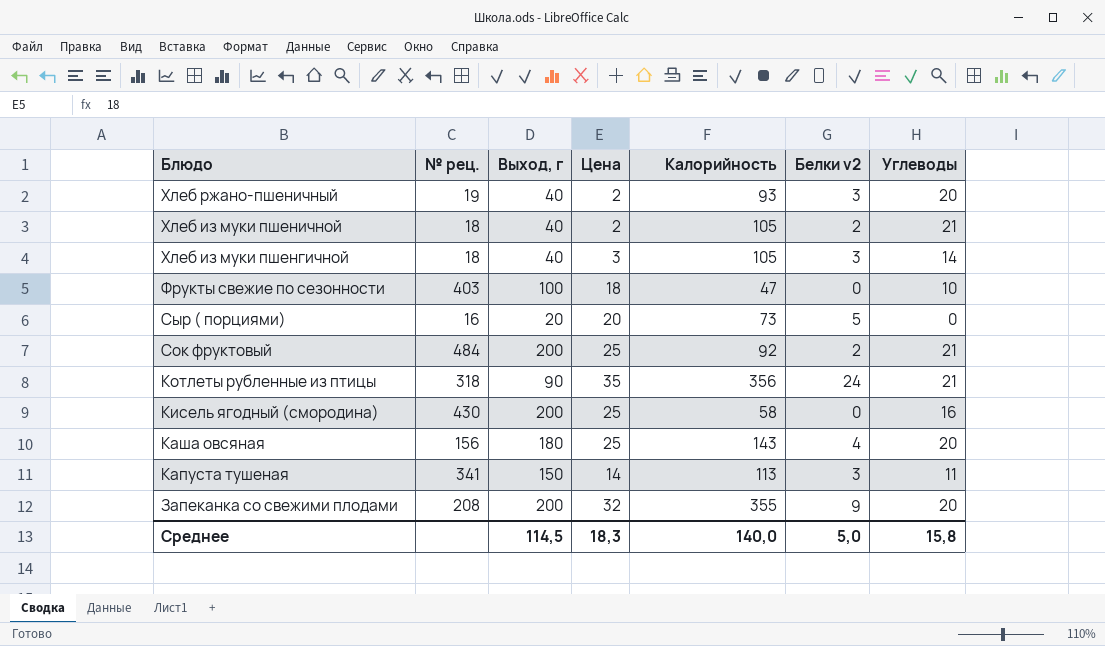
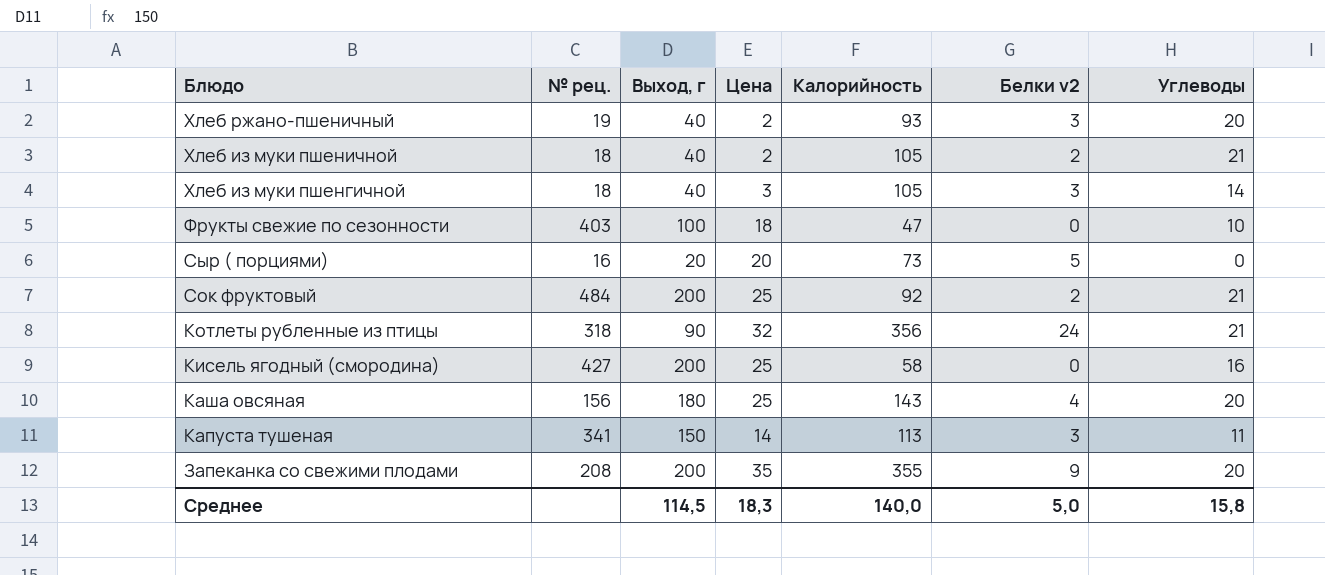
Котлеты рубленные из птицы | Цена: 35 -> 32
Кисель ягодный (смородина) | № рец.: 430 -> 427
Запеканка со свежими плодами | Цена: 32 -> 35

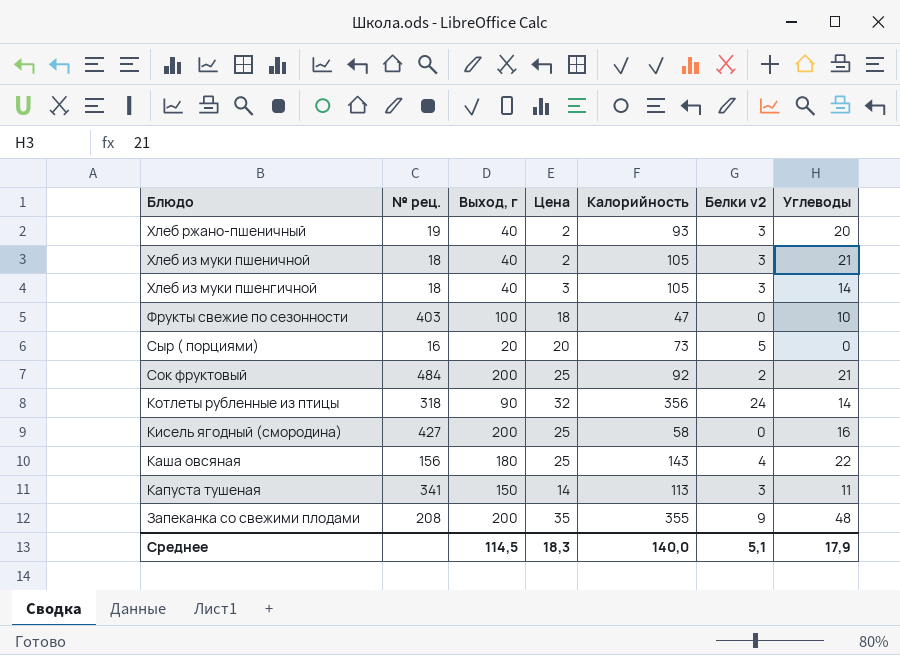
Хлеб из муки пшеничной | Белки v2: 2 -> 3
Котлеты рубленные из птицы | Углеводы: 21 -> 14
Каша овсяная | Углеводы: 20 -> 22
Запеканка со свежими плодами | Углеводы: 20 -> 48
Среднее | Белки v2: 5,0 -> 5,1
Среднее | Углеводы: 15,8 -> 17,9

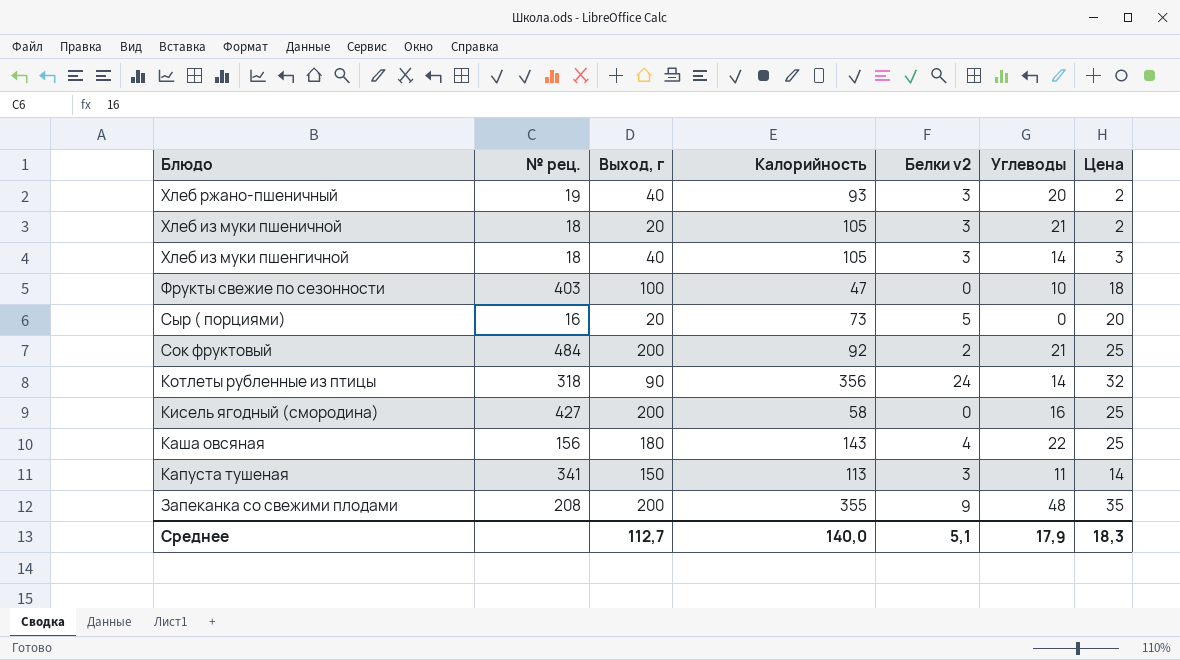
column Цена | position: 4 -> 7
Хлеб из муки пшеничной | Выход, г: 40 -> 20
Среднее | Выход, г: 114,5 -> 112,7

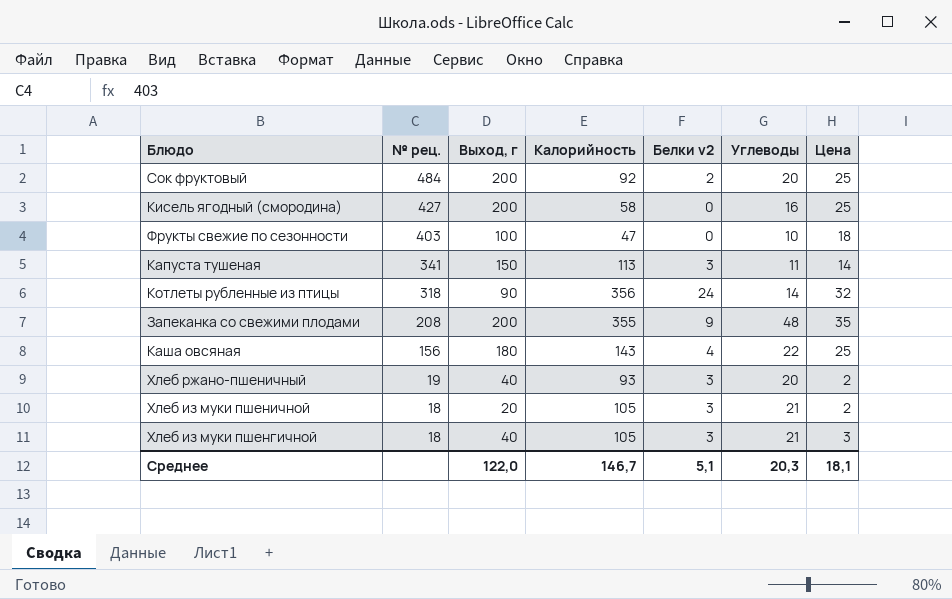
row order: Блюдо descending -> № рец. descending
row Сыр ( порциями): 16 | 20 | 73 | 5 | 0 | 20 -> none
Сок фруктовый | Углеводы: 21 -> 20
Хлеб из муки пшенгичной | Углеводы: 14 -> 21
Среднее | Выход, г: 112,7 -> 122,0
Среднее | Калорийность: 140,0 -> 146,7
Среднее | Углеводы: 17,9 -> 20,3
Среднее | Цена: 18,3 -> 18,1

